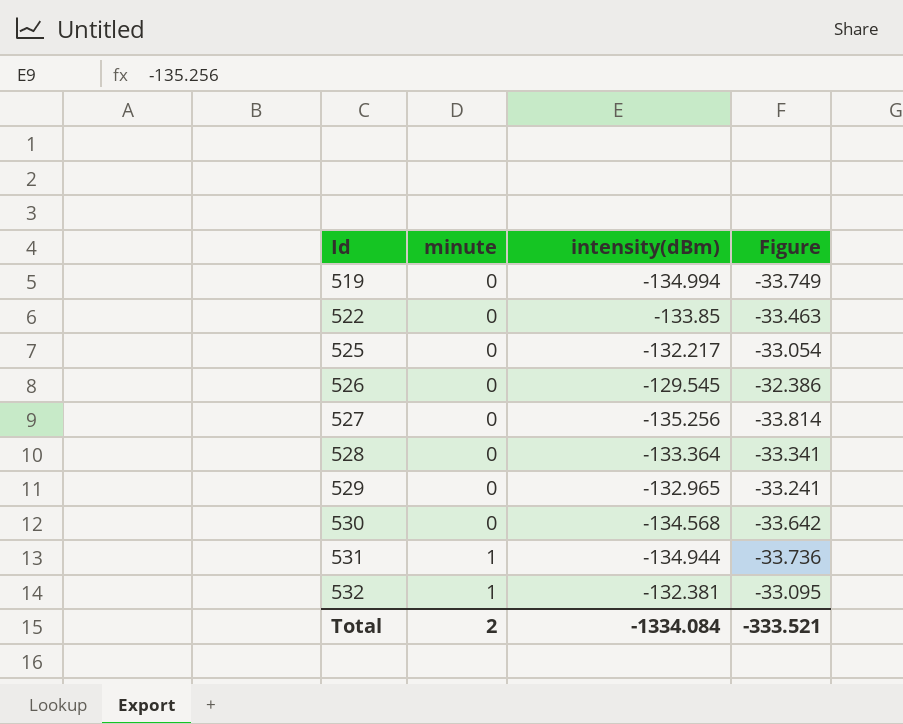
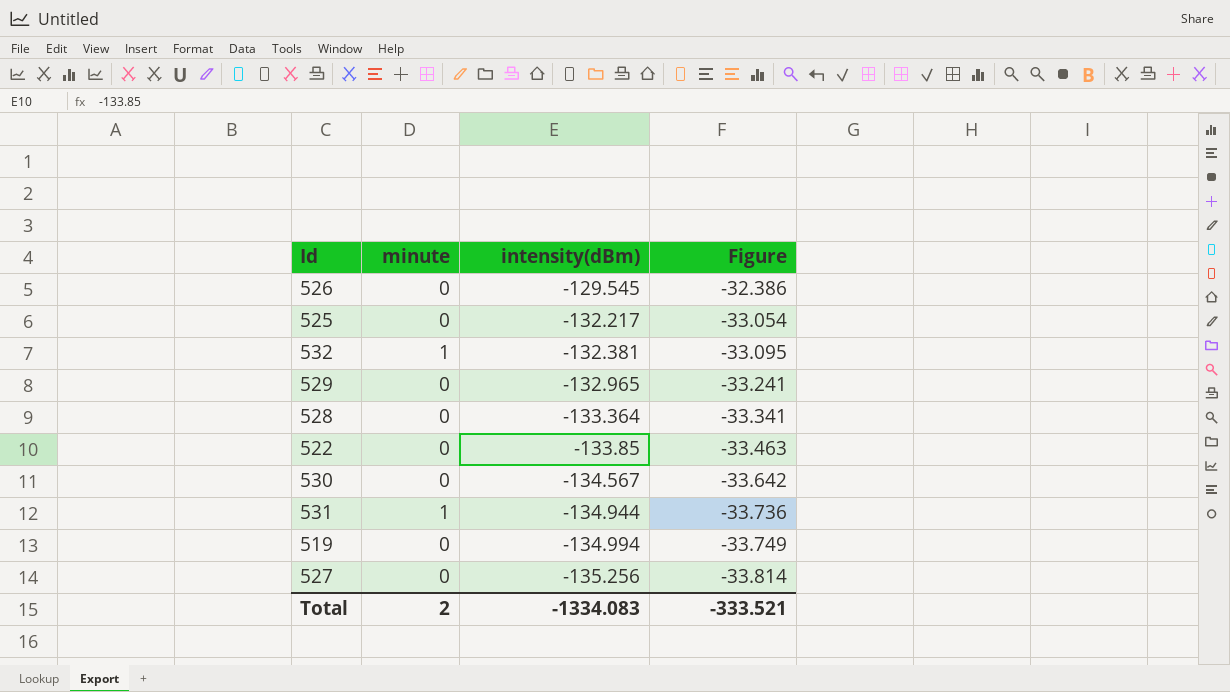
row order: Id ascending -> intensity(dBm) descending
530 | intensity(dBm): -134.568 -> -134.567
Total | intensity(dBm): -1334.084 -> -1334.083

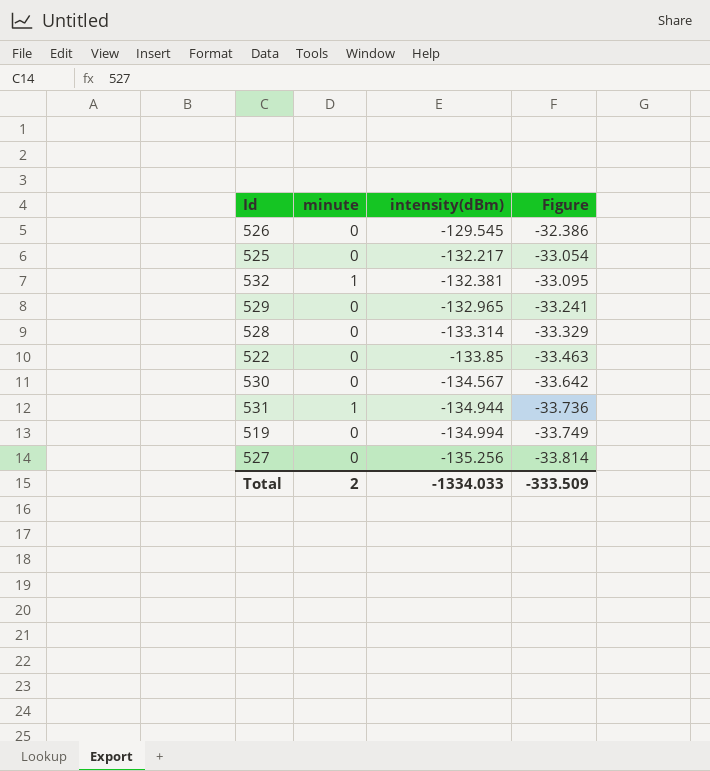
528 | intensity(dBm): -133.364 -> -133.314
528 | Figure: -33.341 -> -33.329
Total | intensity(dBm): -1334.083 -> -1334.033
Total | Figure: -333.521 -> -333.509

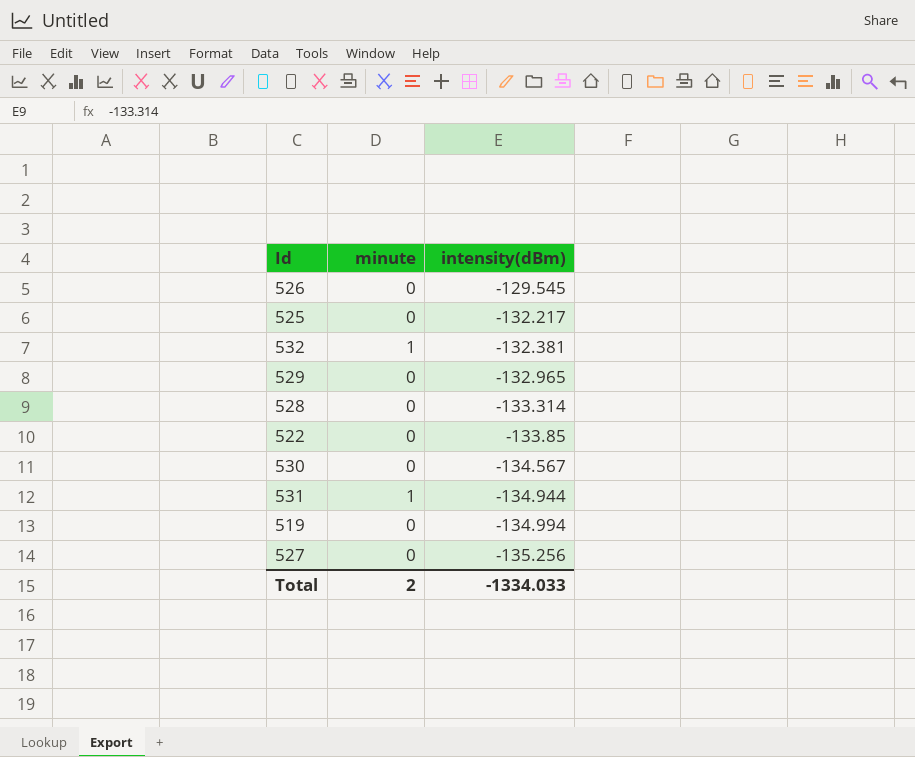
column Figure | formula: [intensity(dBm)] * 0.25 -> none

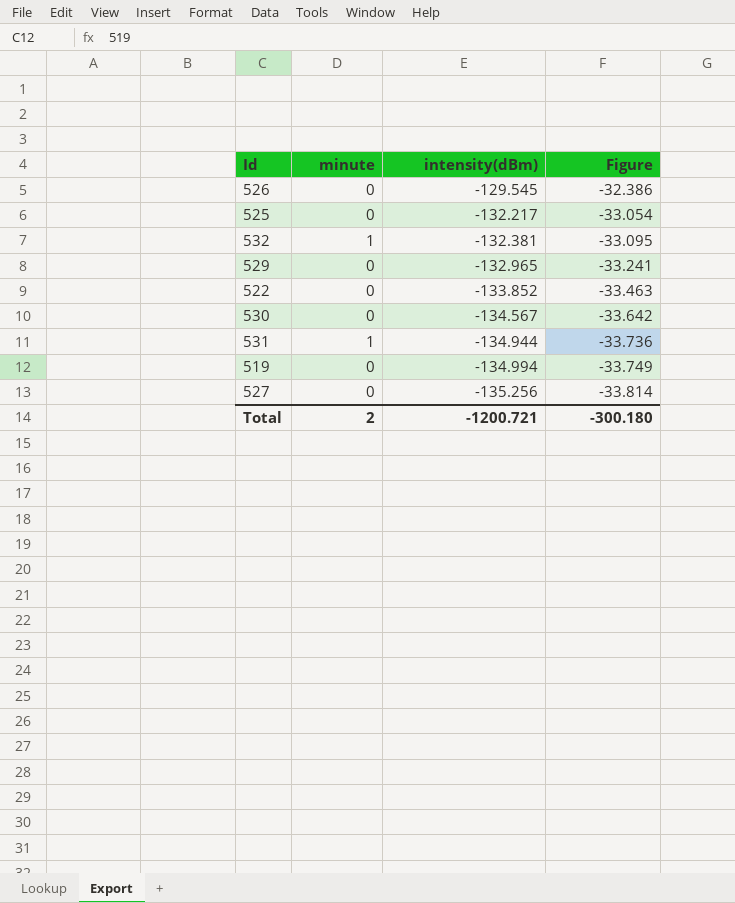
column Figure | formula: none -> [intensity(dBm)] * 0.25
row 528: 0 | -133.314 -> none
522 | intensity(dBm): -133.85 -> -133.852
Total | intensity(dBm): -1334.033 -> -1200.721

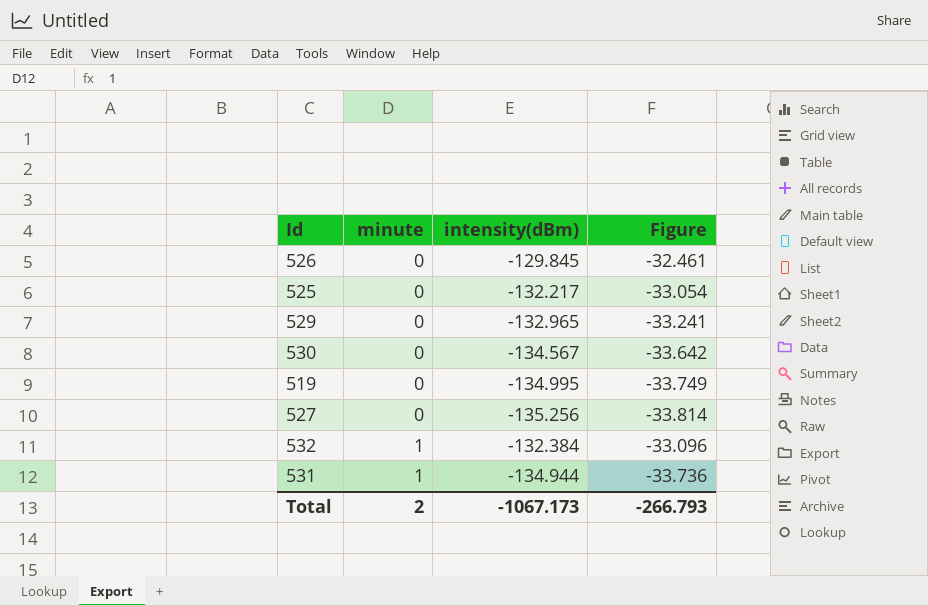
row order: intensity(dBm) descending -> minute ascending
row 522: 0 | -133.852 | -33.463 -> none
526 | intensity(dBm): -129.545 -> -129.845
526 | Figure: -32.386 -> -32.461
519 | intensity(dBm): -134.994 -> -134.995
532 | intensity(dBm): -132.381 -> -132.384
532 | Figure: -33.095 -> -33.096
Total | intensity(dBm): -1200.721 -> -1067.173
Total | Figure: -300.180 -> -266.793

